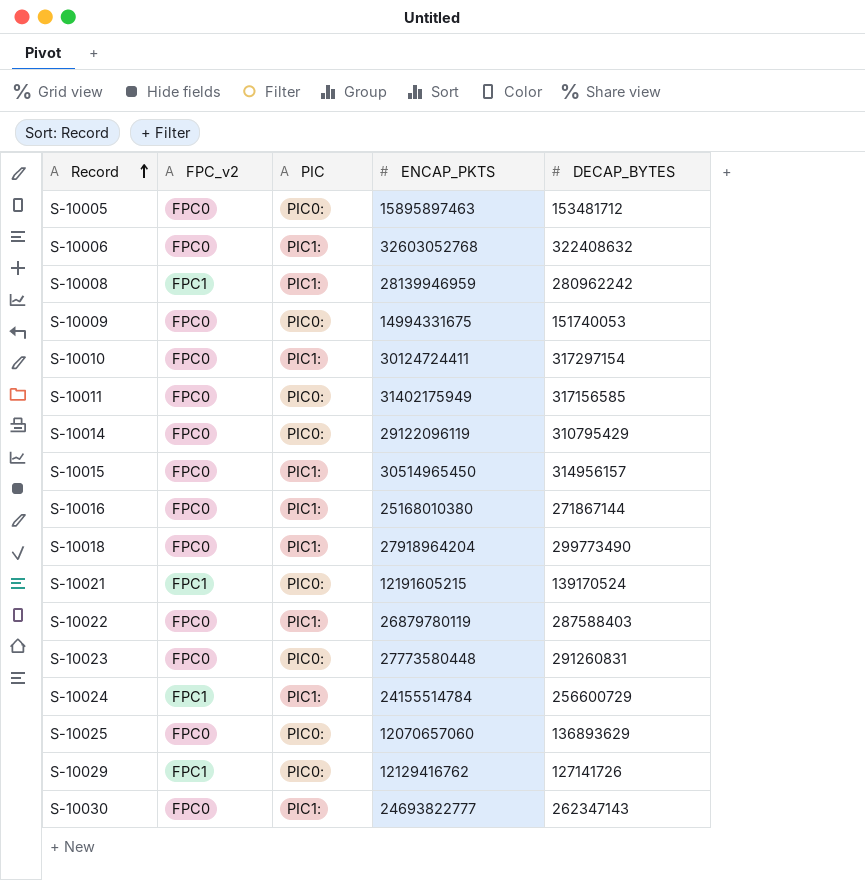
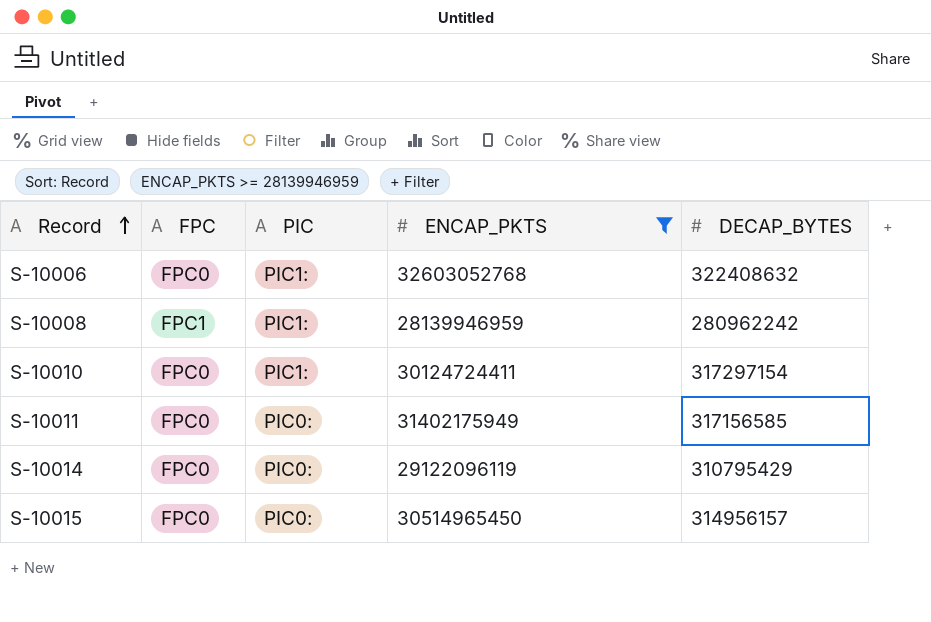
filter: none -> ENCAP_PKTS >= 28139946959
column name: FPC_v2 -> FPC
S-10015 | PIC: PIC1: -> PIC0:

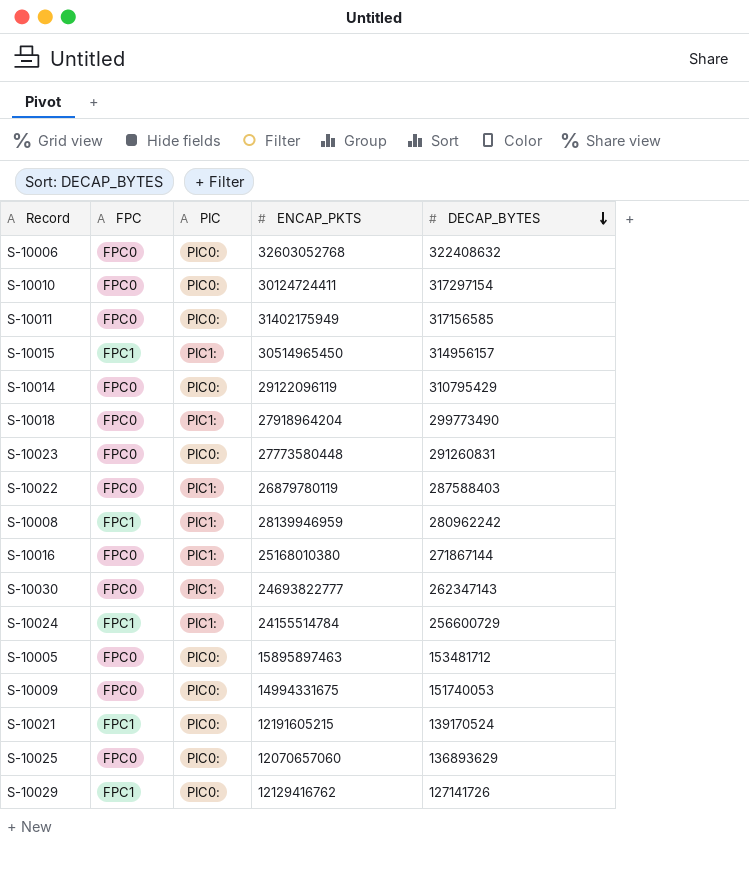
filter: ENCAP_PKTS >= 28139946959 -> none
row order: Record ascending -> DECAP_BYTES descending
S-10006 | PIC: PIC1: -> PIC0:
S-10010 | PIC: PIC1: -> PIC0:
S-10015 | FPC: FPC0 -> FPC1
S-10015 | PIC: PIC0: -> PIC1:

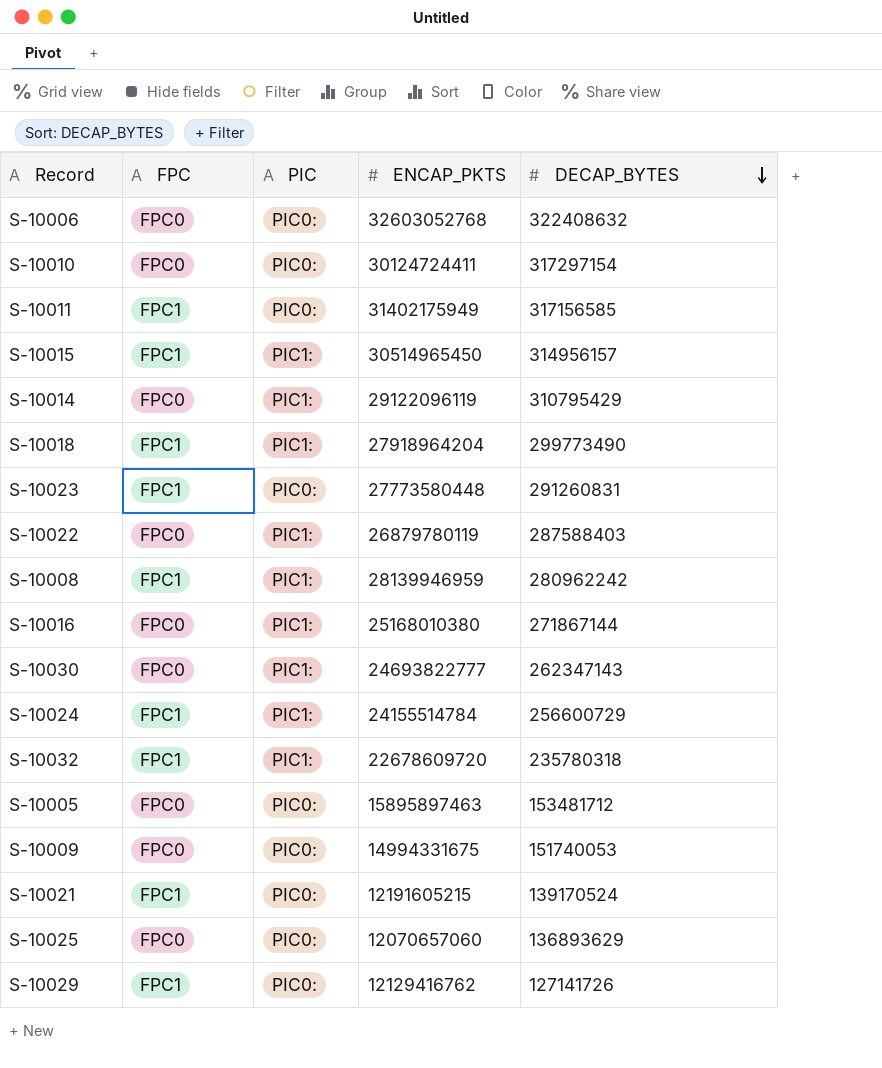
S-10011 | FPC: FPC0 -> FPC1
S-10014 | PIC: PIC0: -> PIC1:
S-10018 | FPC: FPC0 -> FPC1
S-10023 | FPC: FPC0 -> FPC1
row S-10032: none -> FPC1 | PIC1: | 22678609720 | 235780318

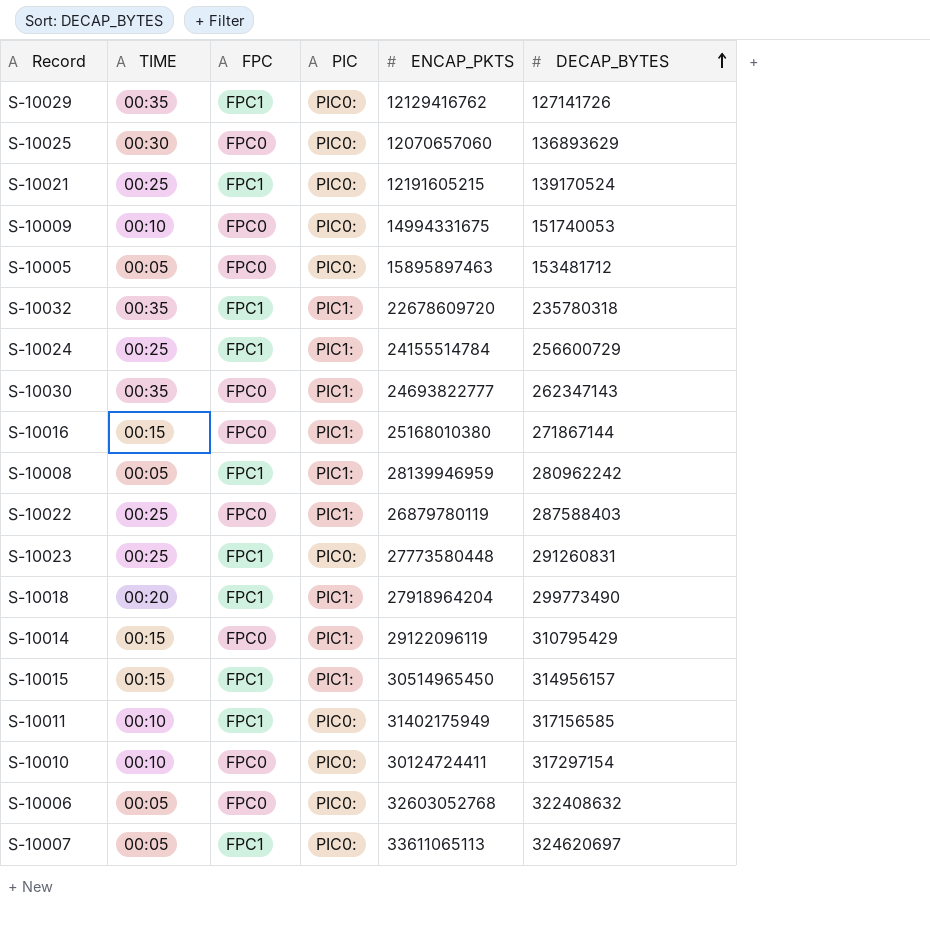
row order: DECAP_BYTES descending -> DECAP_BYTES ascending
column TIME | position: none -> 2
row S-10007: none -> 00:05 | FPC1 | PIC0: | 33611065113 | 324620697

